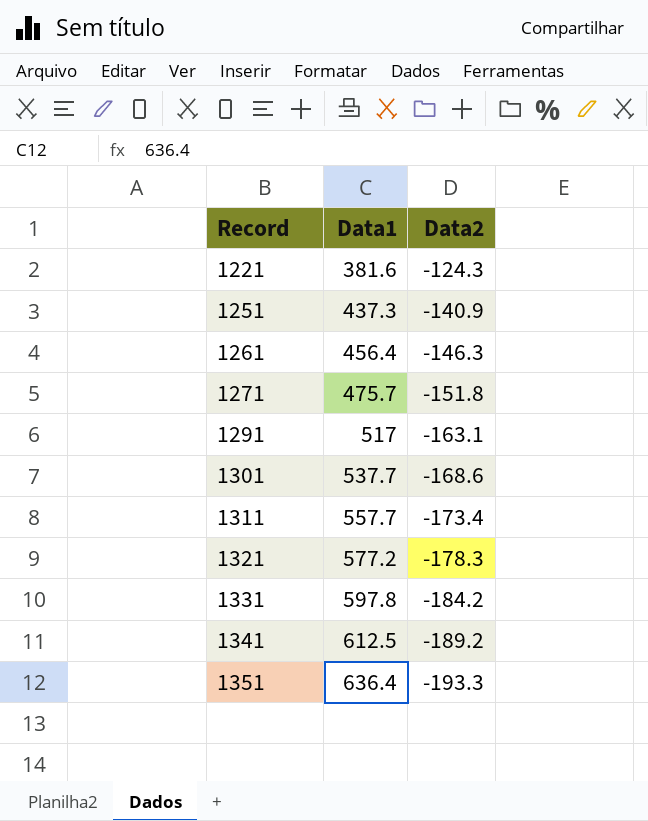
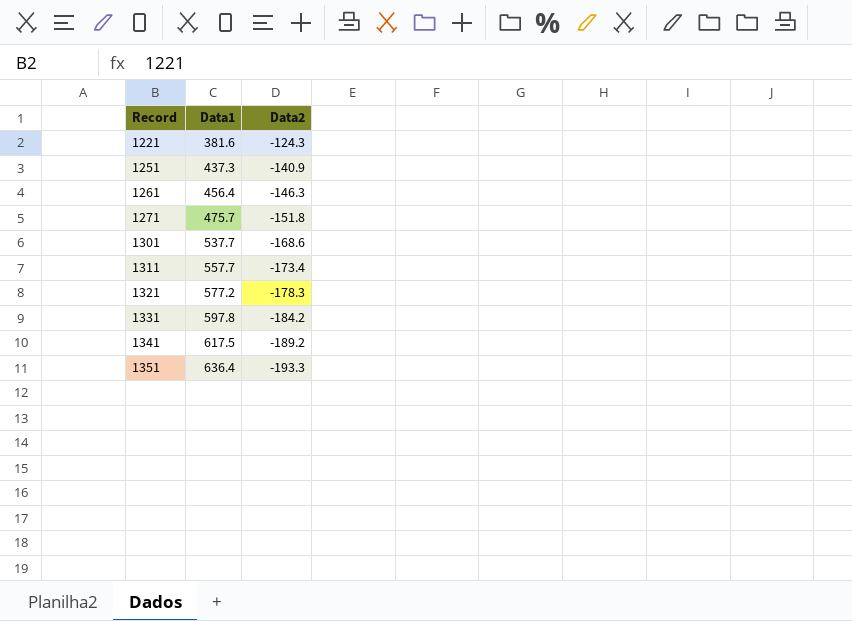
row 1291: 517 | -163.1 -> none
1341 | Data1: 612.5 -> 617.5

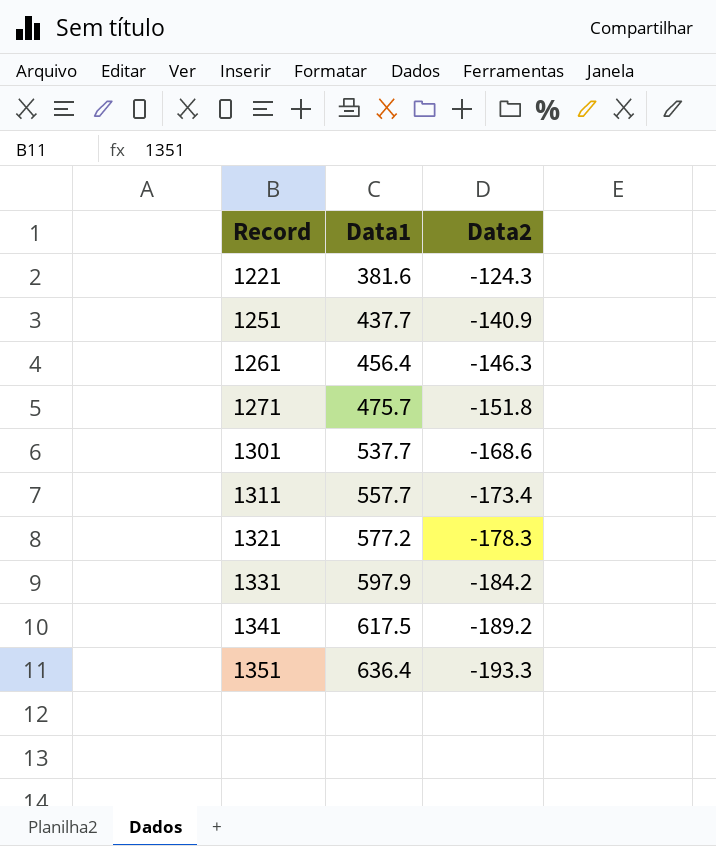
1251 | Data1: 437.3 -> 437.7
1331 | Data1: 597.8 -> 597.9

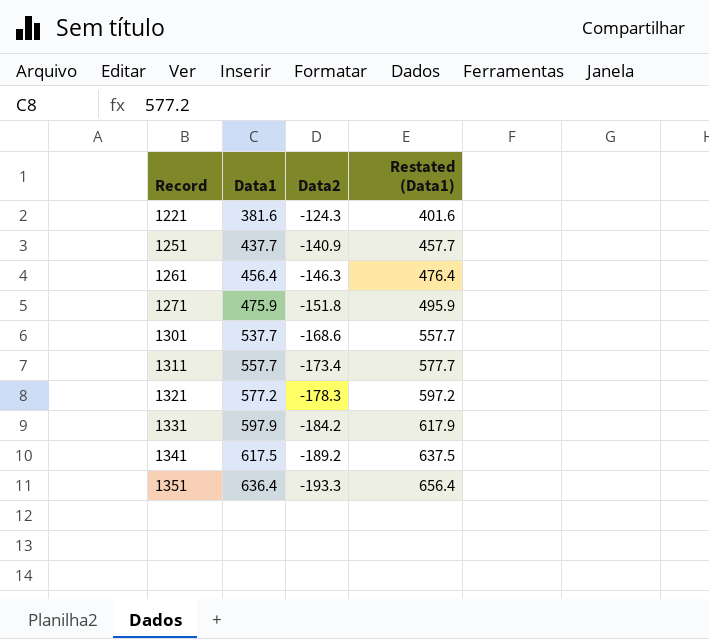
column Restated (Data1) | formula: none -> [Data1] + 20
1271 | Data1: 475.7 -> 475.9

